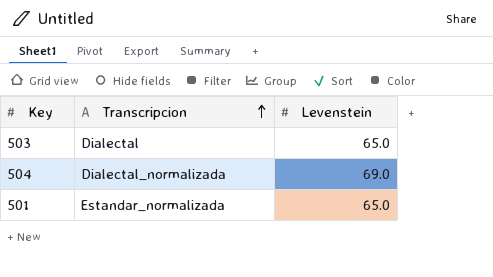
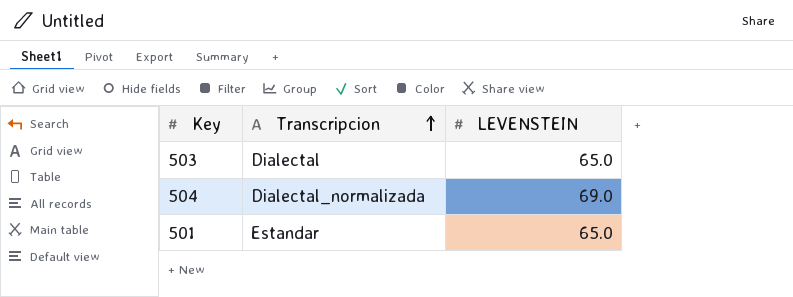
column name: Levenstein -> LEVENSTEIN
501 | Transcripcion: Estandar_normalizada -> Estandar

